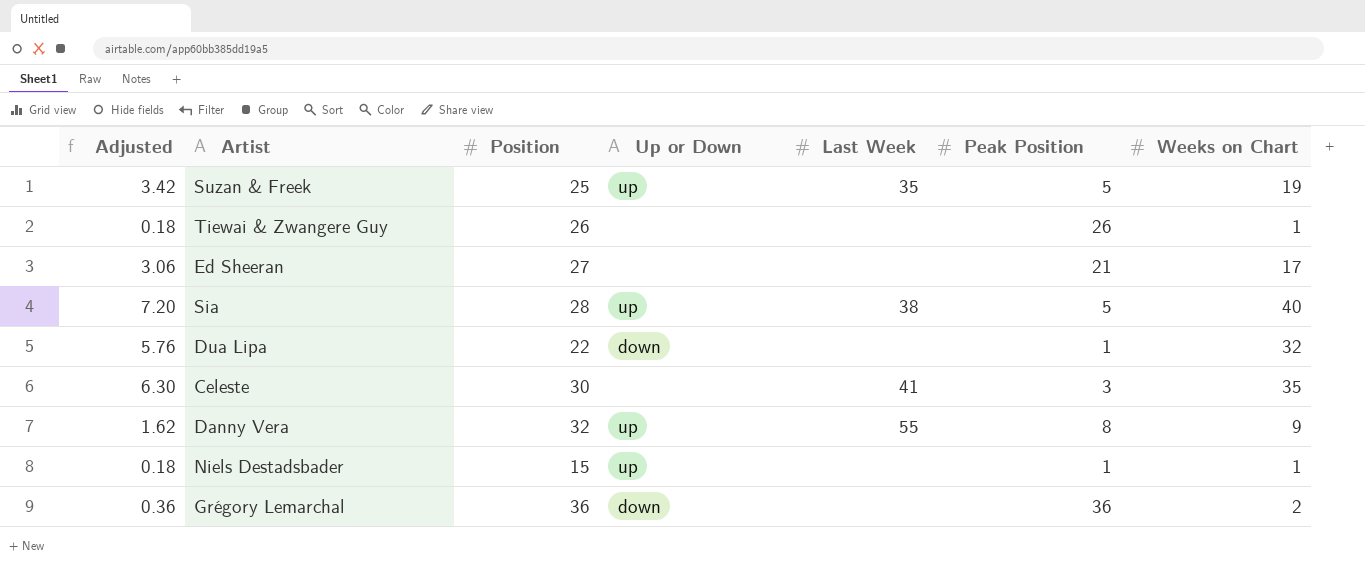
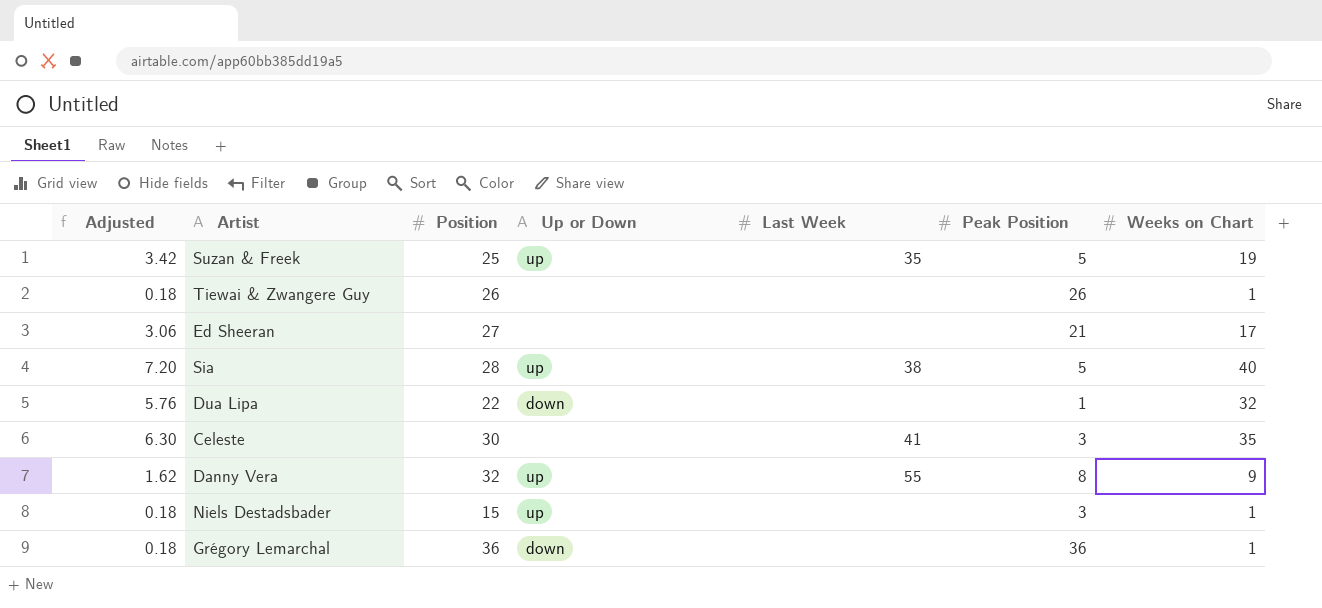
Niels Destadsbader | Peak Position: 1 -> 3
Grégory Lemarchal | Adjusted: 0.36 -> 0.18
Grégory Lemarchal | Weeks on Chart: 2 -> 1

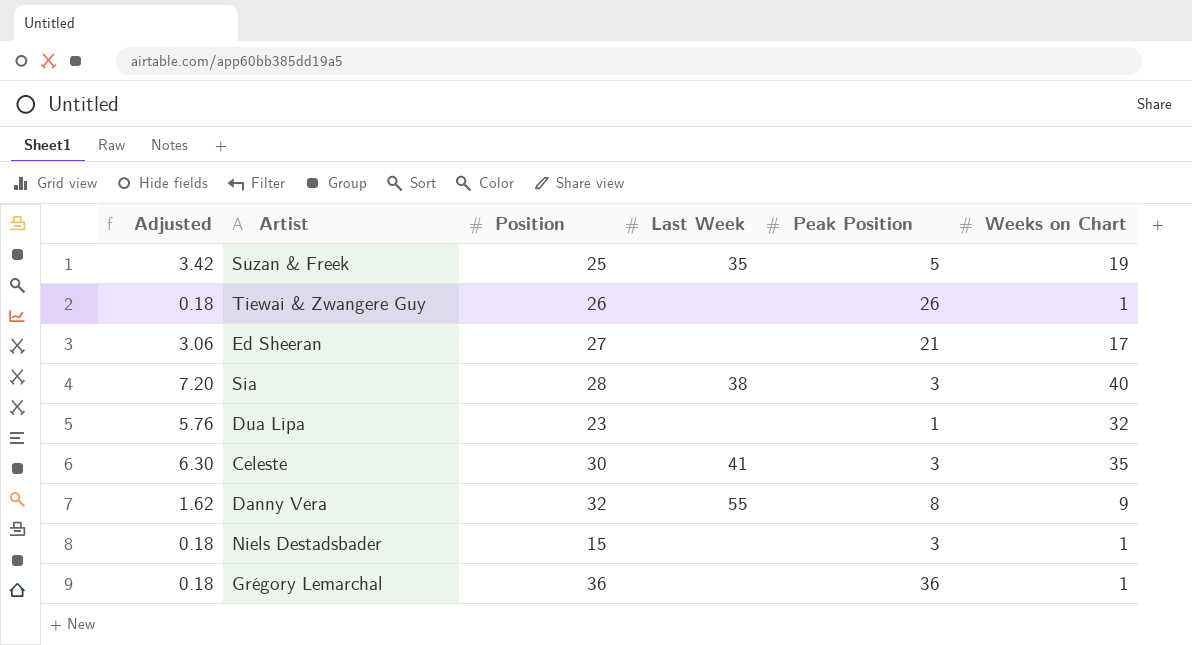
column Up or Down | position: 4 -> none
Sia | Peak Position: 5 -> 3
Dua Lipa | Position: 22 -> 23

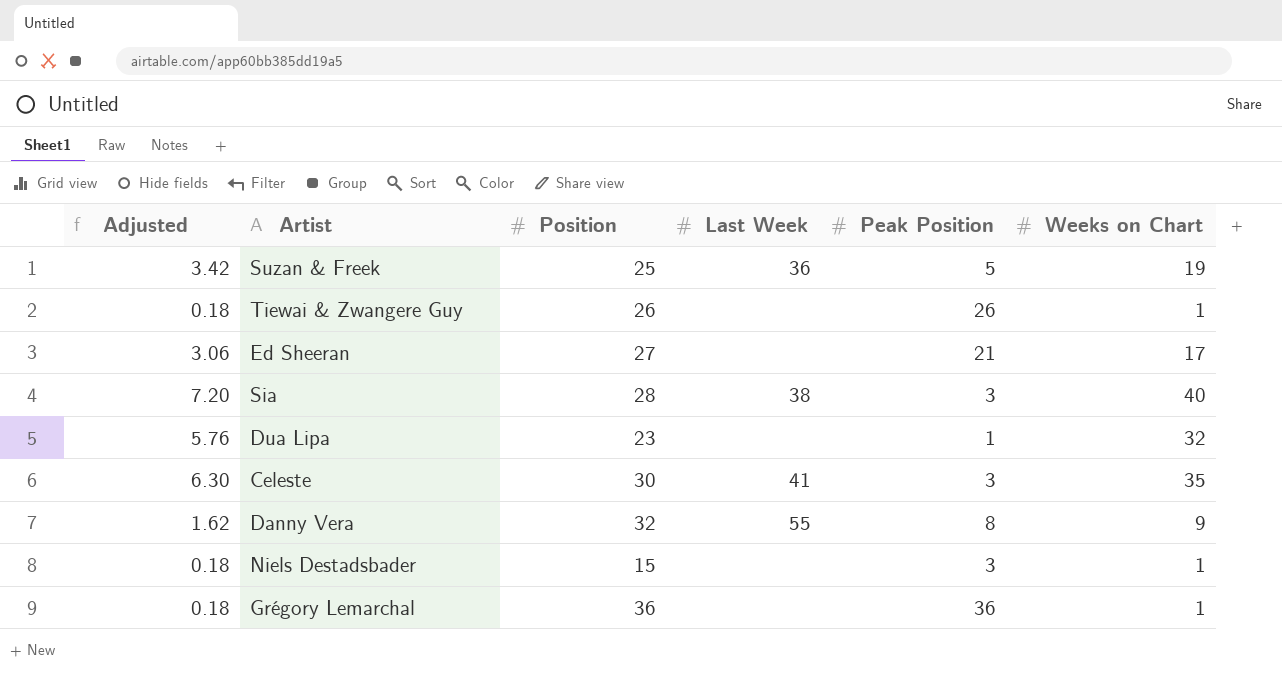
Suzan & Freek | Last Week: 35 -> 36

